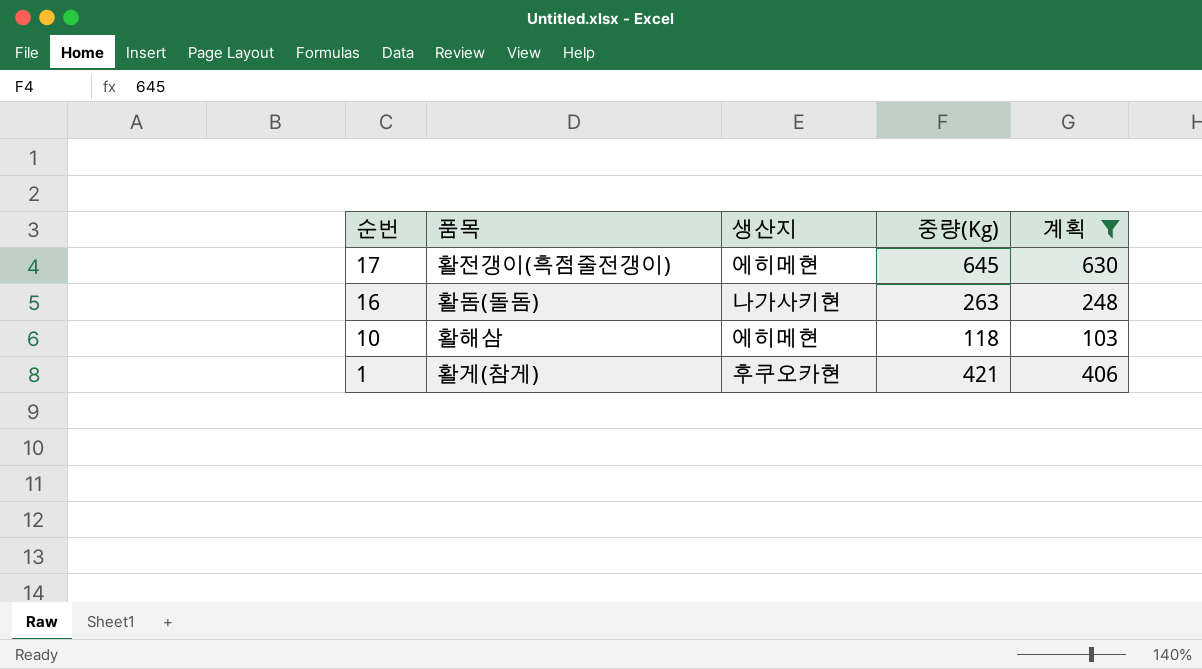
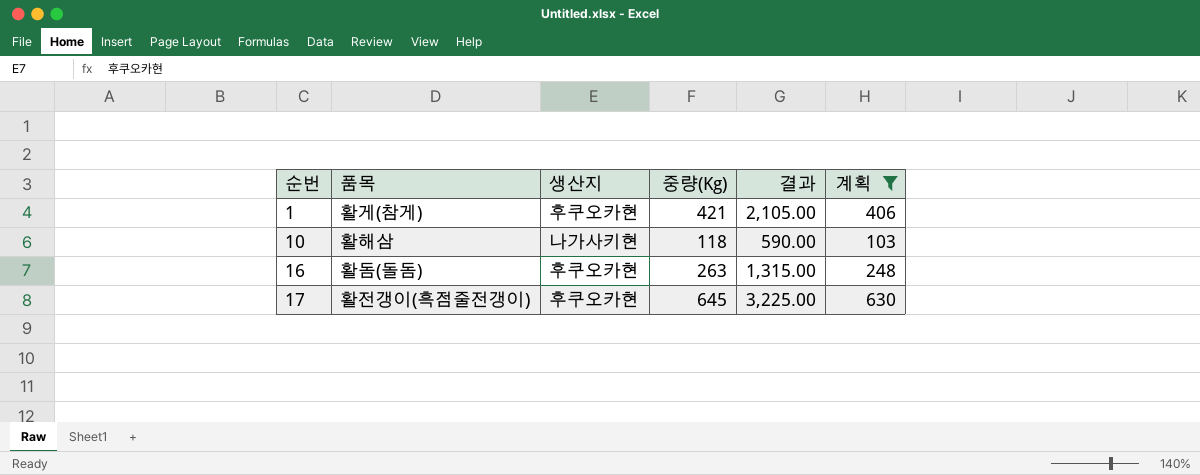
row order: 순번 descending -> 순번 ascending
column 결과 | formula: none -> [중량(Kg)] * 5
10 | 생산지: 에히메현 -> 나가사키현
16 | 생산지: 나가사키현 -> 후쿠오카현
17 | 생산지: 에히메현 -> 후쿠오카현

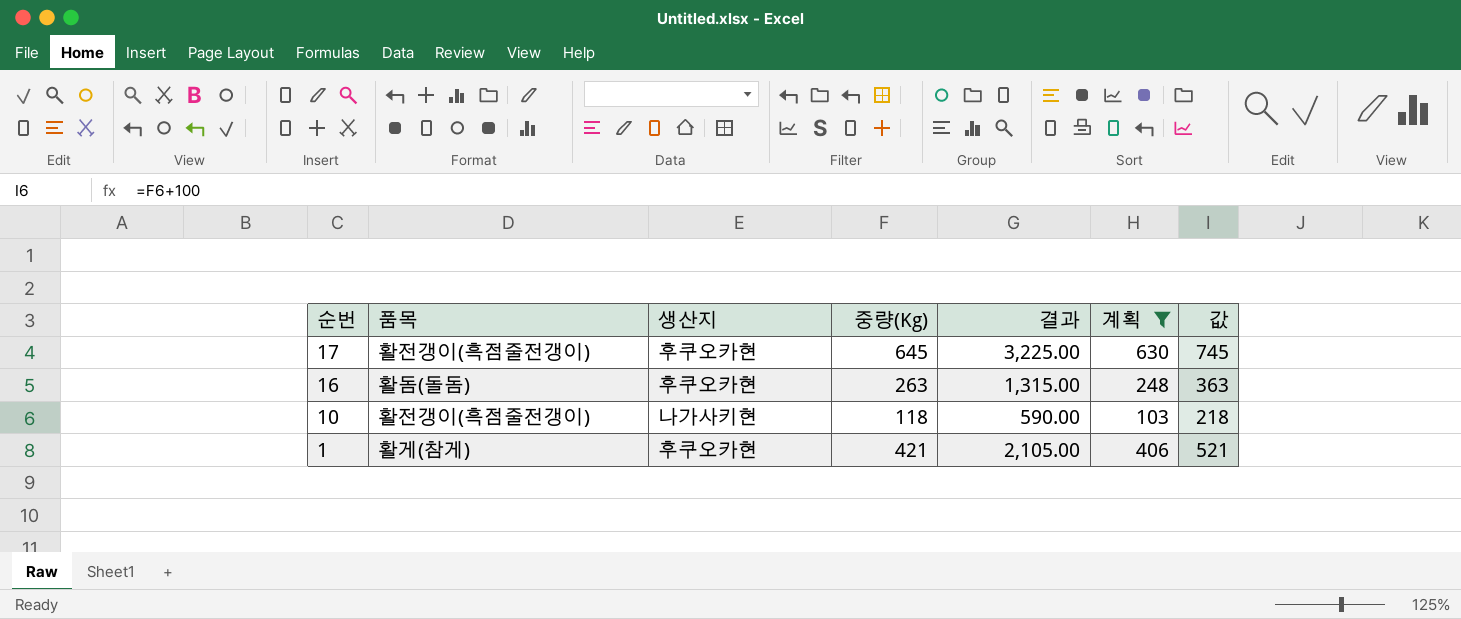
row order: 순번 ascending -> 순번 descending
column 값 | formula: none -> [중량(Kg)] + 100
10 | 품목: 활해삼 -> 활전갱이(흑점줄전갱이)

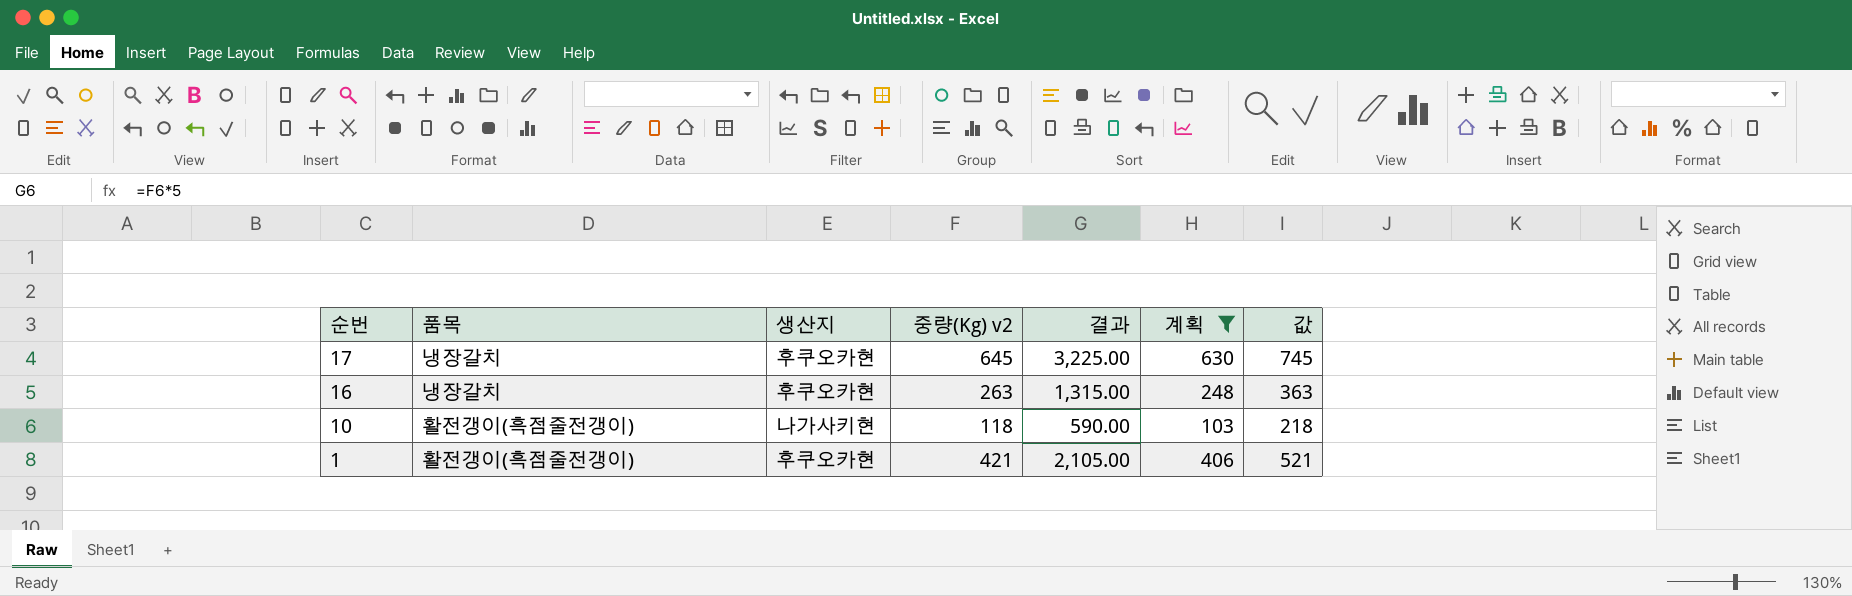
column name: 중량(Kg) -> 중량(Kg) v2
17 | 품목: 활전갱이(흑점줄전갱이) -> 냉장갈치
16 | 품목: 활돔(돌돔) -> 냉장갈치
1 | 품목: 활게(참게) -> 활전갱이(흑점줄전갱이)

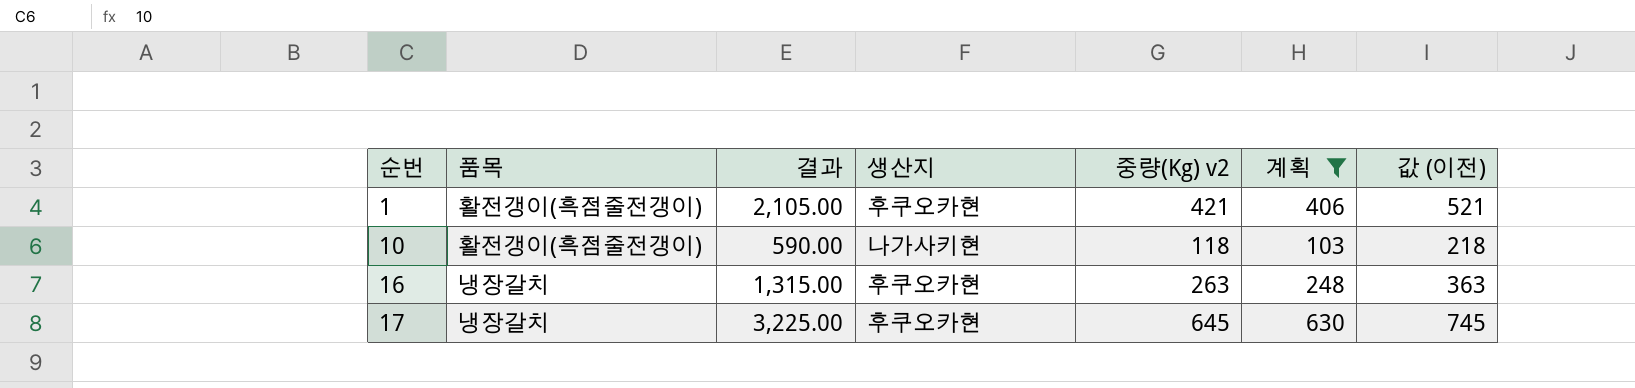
row order: 순번 descending -> 순번 ascending
column 결과 | position: 5 -> 3
column name: 값 -> 값 (이전)

